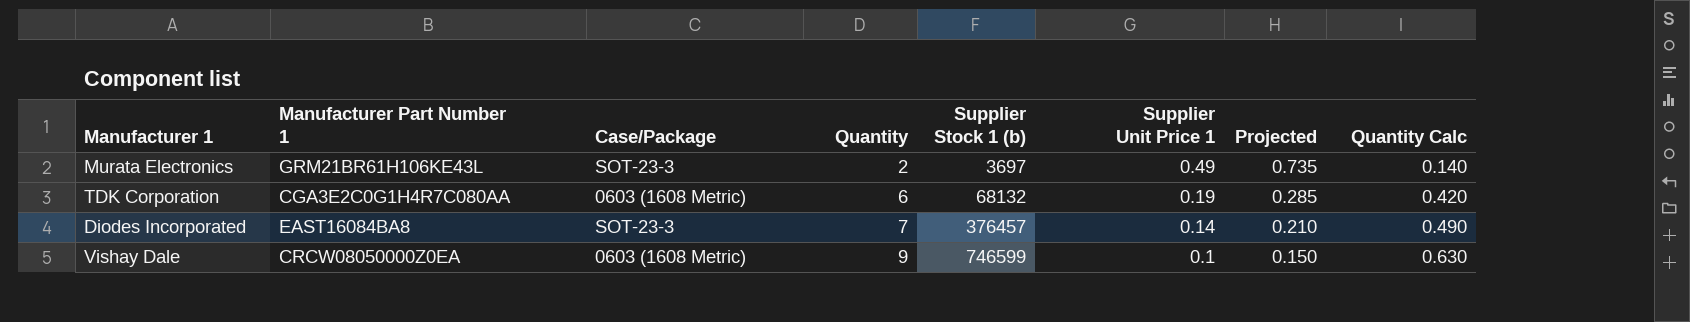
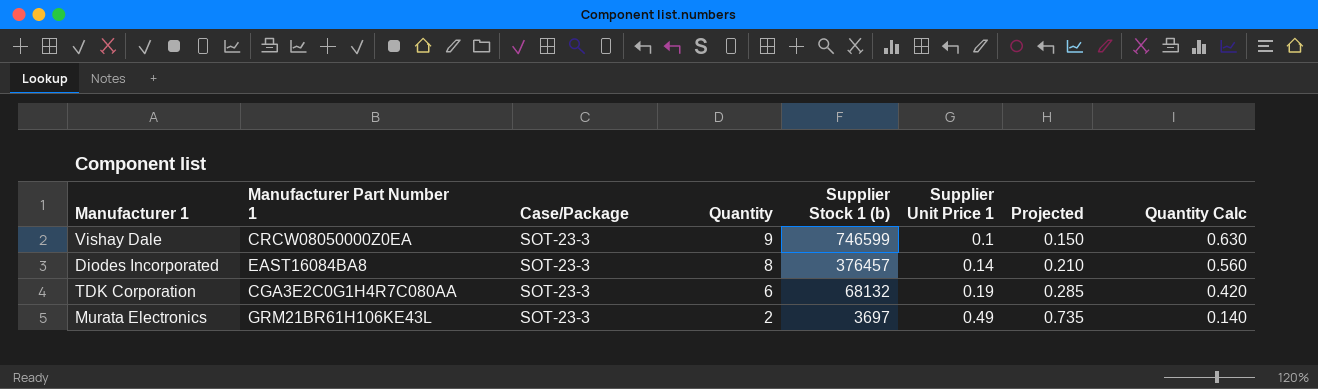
row order: Quantity ascending -> Quantity descending
Vishay Dale | Case/Package: 0603 (1608 Metric) -> SOT-23-3
Diodes Incorporated | Quantity: 7 -> 8
Diodes Incorporated | Quantity Calc: 0.490 -> 0.560
TDK Corporation | Case/Package: 0603 (1608 Metric) -> SOT-23-3

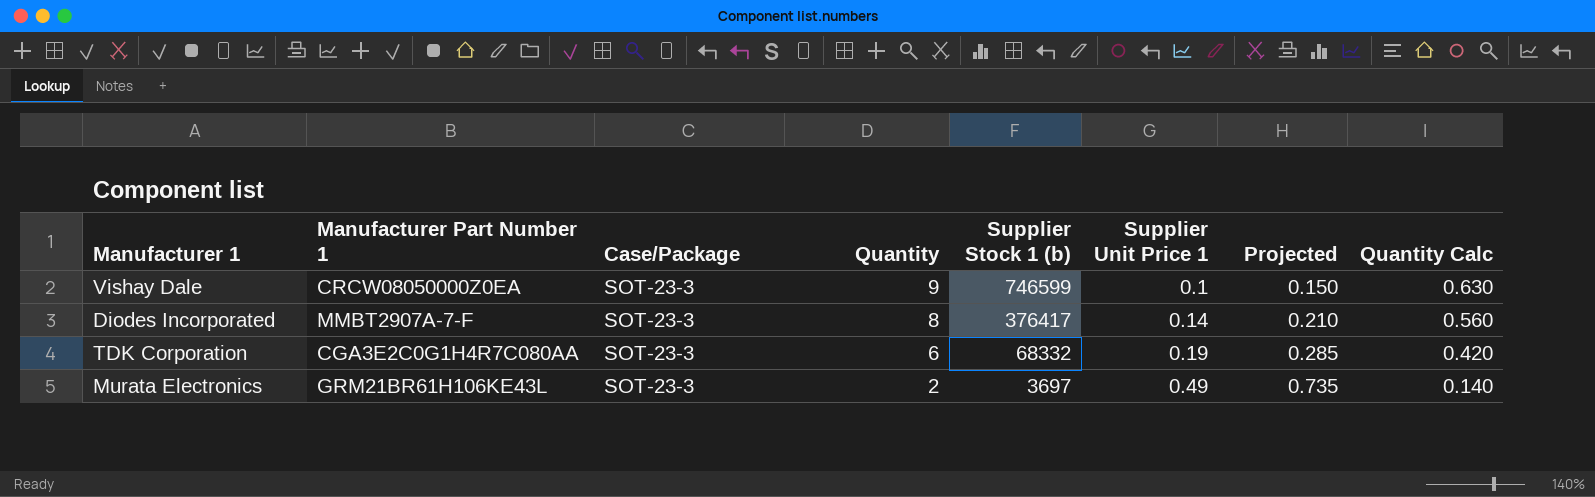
Diodes Incorporated | Manufacturer Part Number 1: EAST16084BA8 -> MMBT2907A-7-F
Diodes Incorporated | Supplier Stock 1 (b): 376457 -> 376417
TDK Corporation | Supplier Stock 1 (b): 68132 -> 68332

